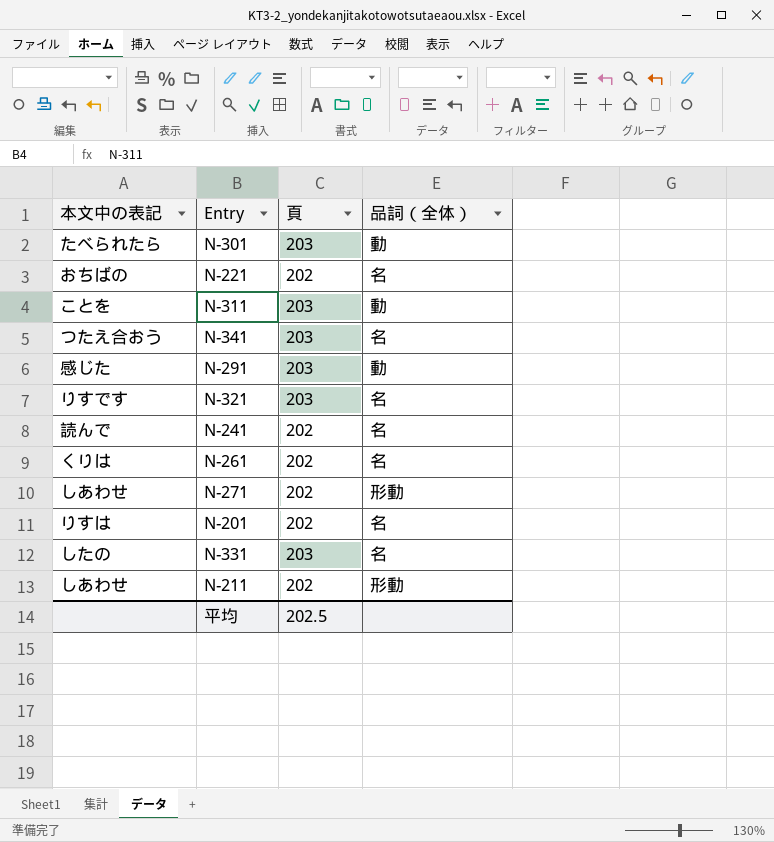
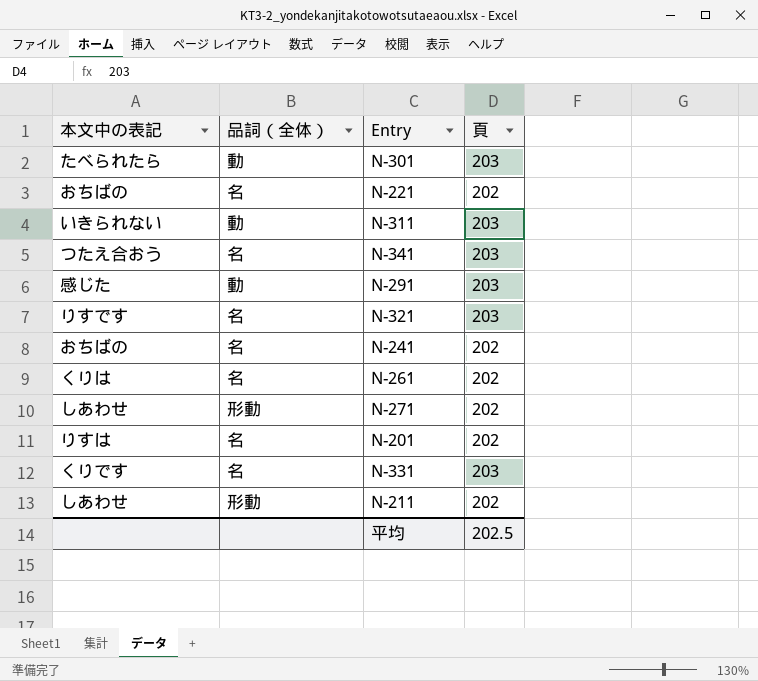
column 品詞（全体） | position: 4 -> 2
N-311 | 本文中の表記: ことを -> いきられない
N-241 | 本文中の表記: 読んで -> おちばの
N-331 | 本文中の表記: したの -> くりです

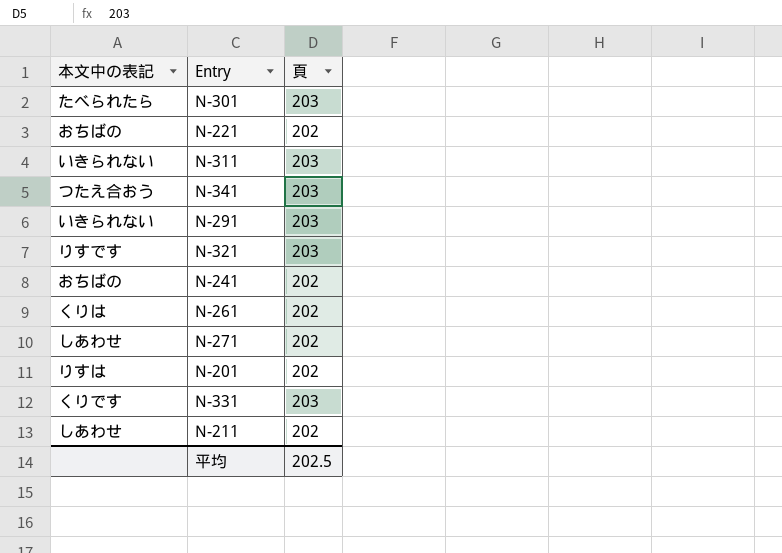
column 品詞（全体） | position: 2 -> none
N-291 | 本文中の表記: 感じた -> いきられない

